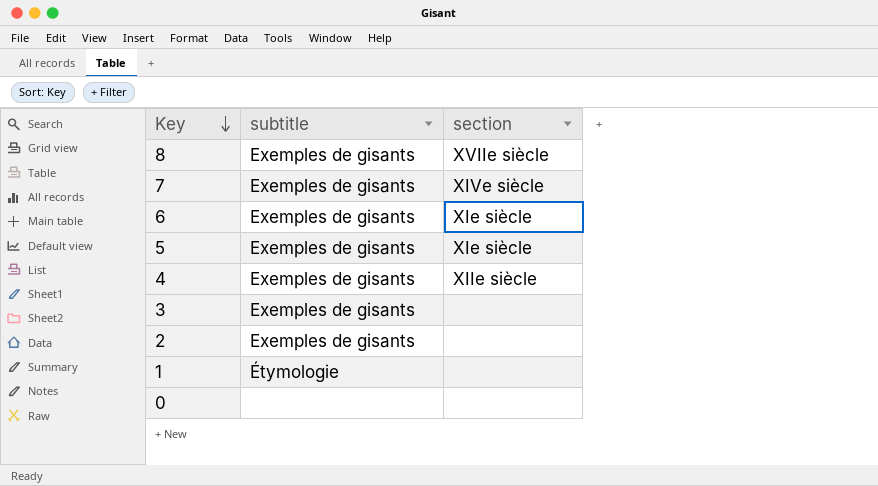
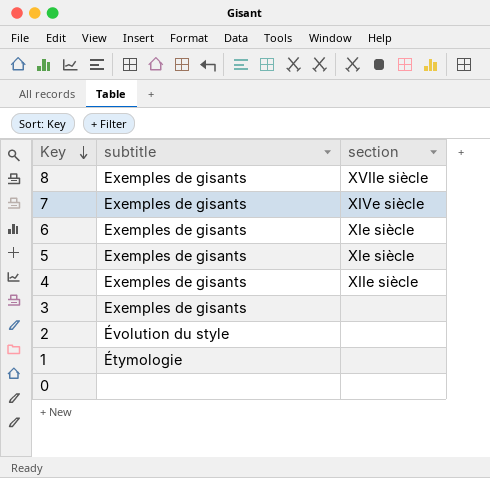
2 | subtitle: Exemples de gisants -> Évolution du style

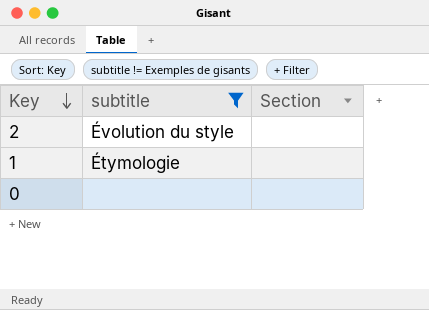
filter: none -> subtitle != Exemples de gisants
column name: section -> Section

